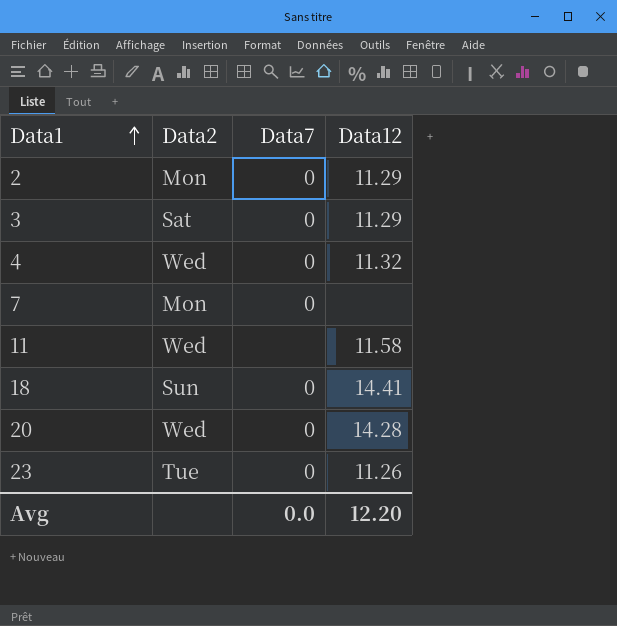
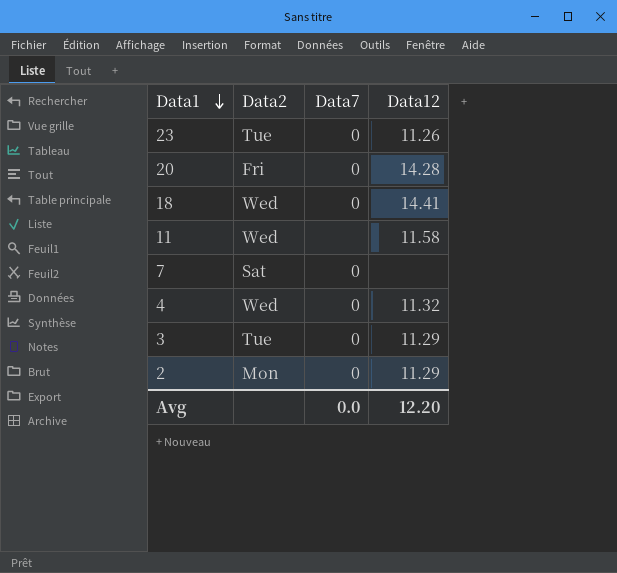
row order: Data1 ascending -> Data1 descending
20 | Data2: Wed -> Fri
18 | Data2: Sun -> Wed
7 | Data2: Mon -> Sat
3 | Data2: Sat -> Tue

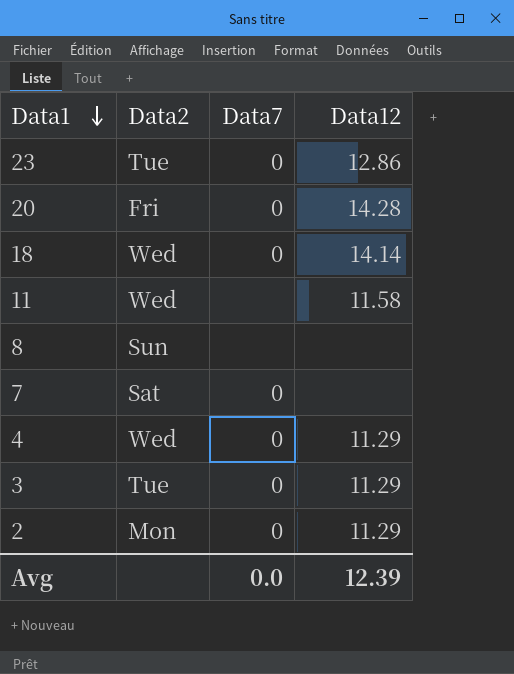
23 | Data12: 11.26 -> 12.86
18 | Data12: 14.41 -> 14.14
row 8: none -> Sun | none | none
4 | Data12: 11.32 -> 11.29
Avg | Data12: 12.20 -> 12.39

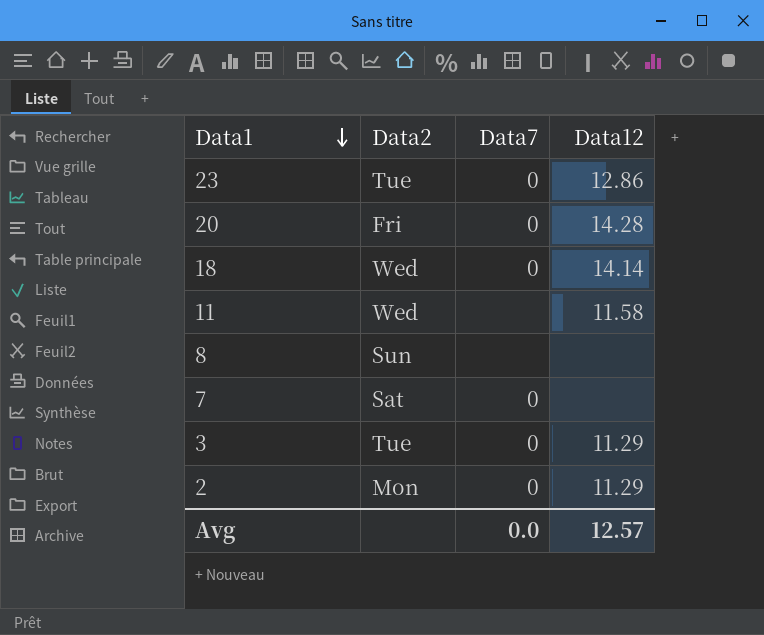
row 4: Wed | 0 | 11.29 -> none
Avg | Data12: 12.39 -> 12.57

